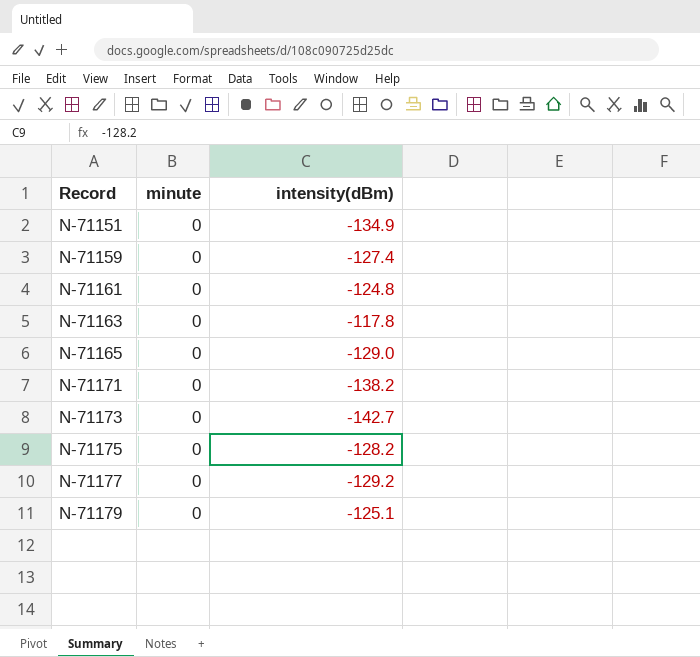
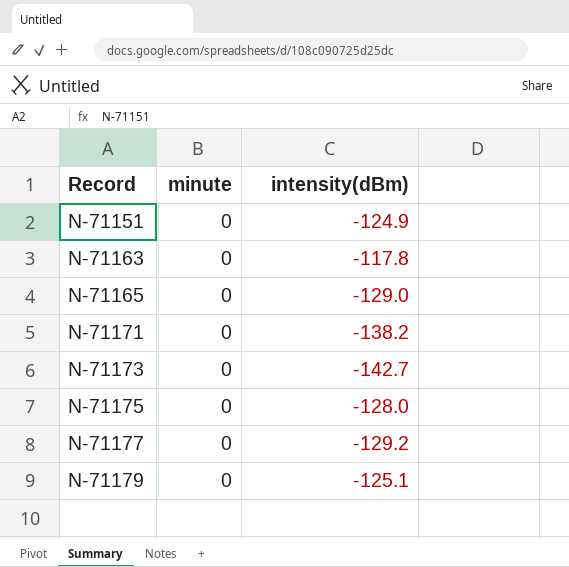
row N-71159: 0 | -127.4 -> none
row N-71161: 0 | -124.8 -> none
N-71151 | intensity(dBm): -134.9 -> -124.9
N-71175 | intensity(dBm): -128.2 -> -128.0

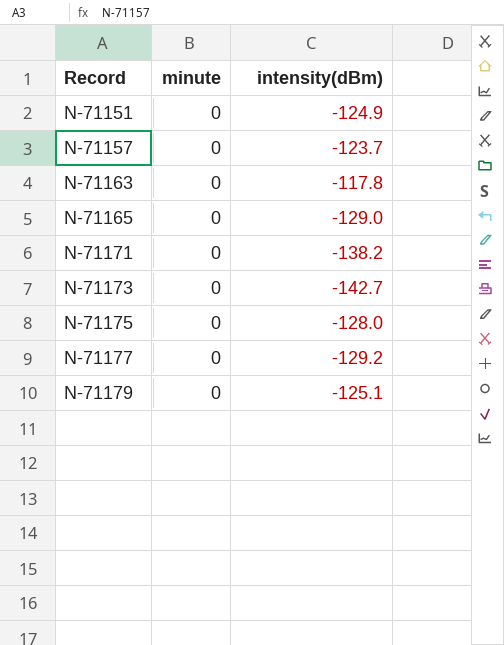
row N-71157: none -> 0 | -123.7

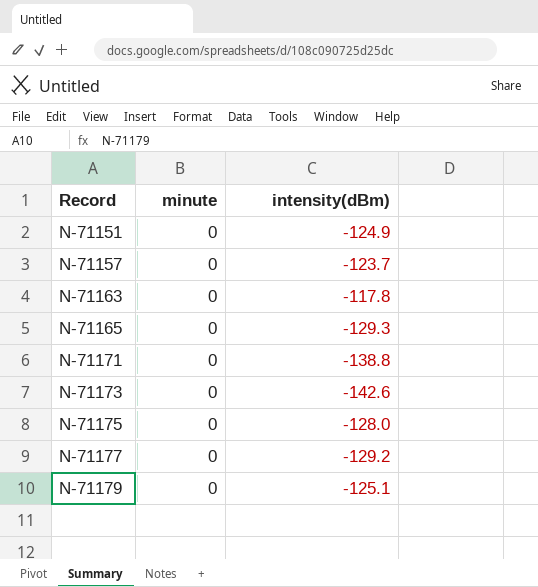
N-71165 | intensity(dBm): -129.0 -> -129.3
N-71171 | intensity(dBm): -138.2 -> -138.8
N-71173 | intensity(dBm): -142.7 -> -142.6

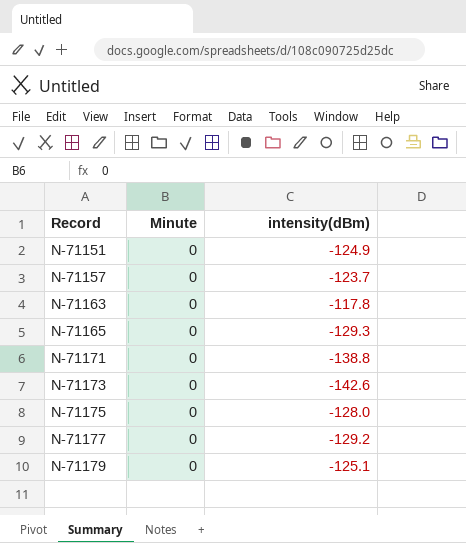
column name: minute -> Minute

